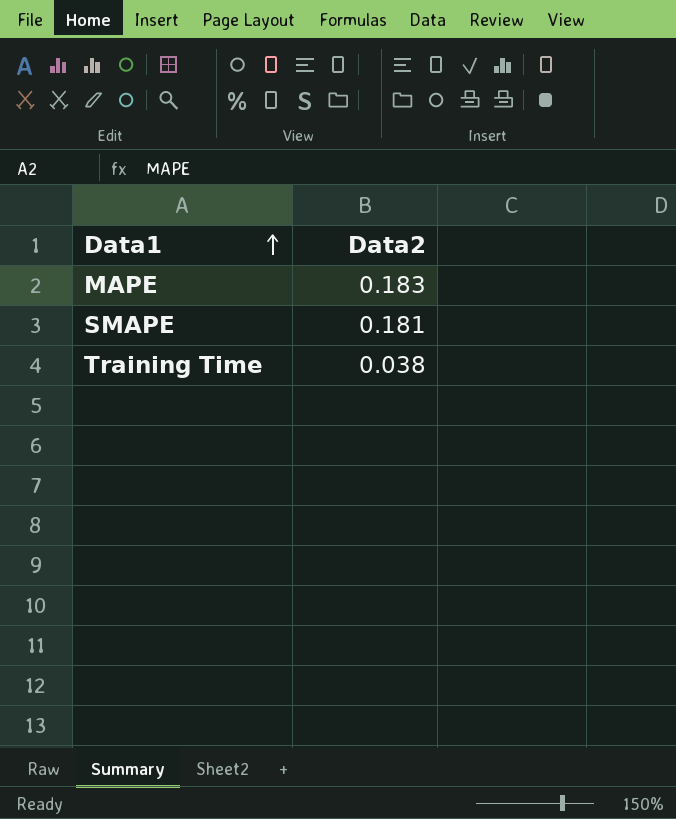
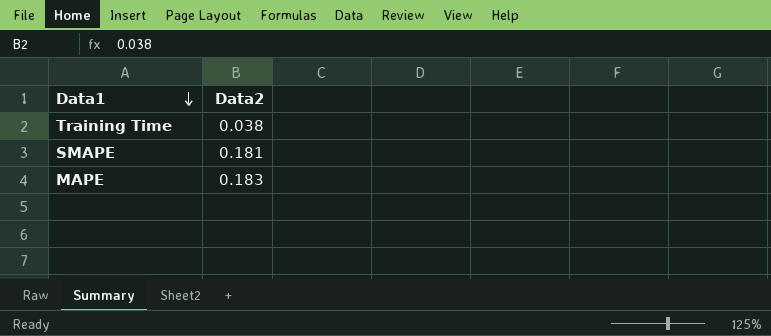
row order: Data1 ascending -> Data1 descending

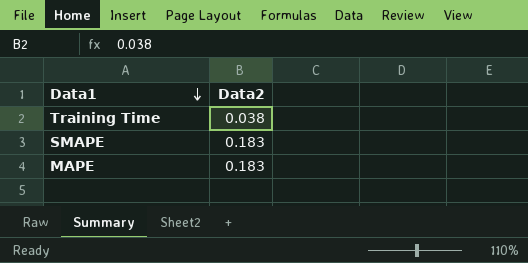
SMAPE | Data2: 0.181 -> 0.183

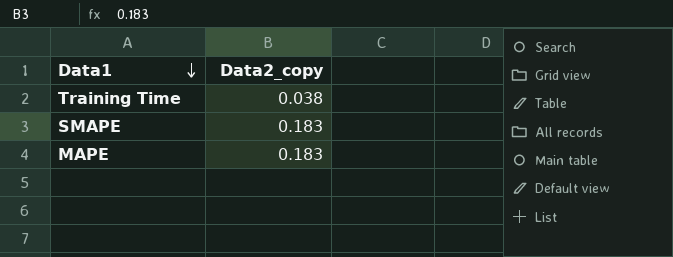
column name: Data2 -> Data2_copy

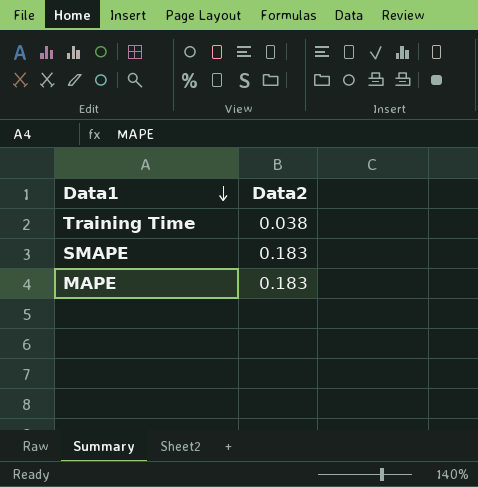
column name: Data2_copy -> Data2

